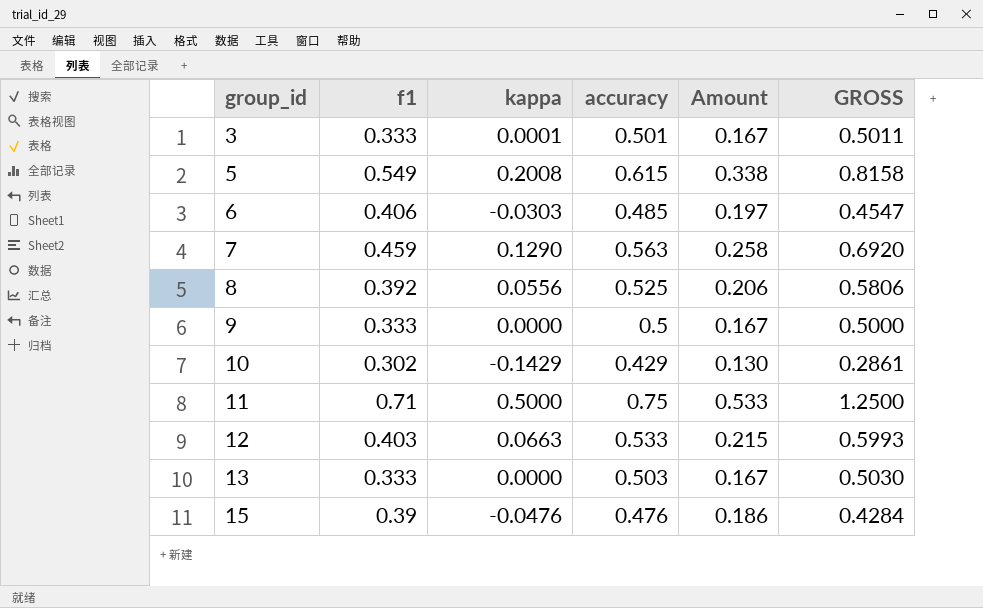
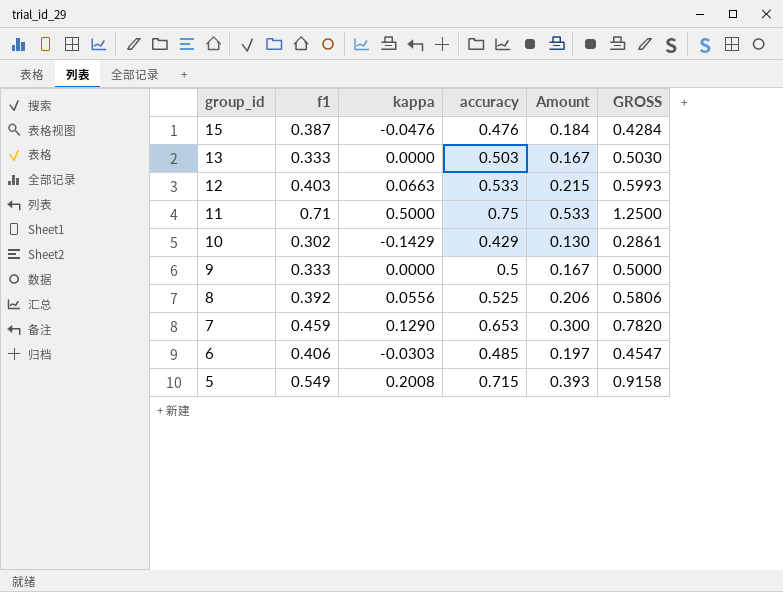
row order: group_id ascending -> group_id descending
row 3: 0.333 | 0.0001 | 0.501 | 0.167 | 0.5011 -> none
15 | f1: 0.39 -> 0.387
15 | Amount: 0.186 -> 0.184
7 | accuracy: 0.563 -> 0.653
7 | Amount: 0.258 -> 0.300
7 | GROSS: 0.6920 -> 0.7820
5 | accuracy: 0.615 -> 0.715
5 | Amount: 0.338 -> 0.393
5 | GROSS: 0.8158 -> 0.9158

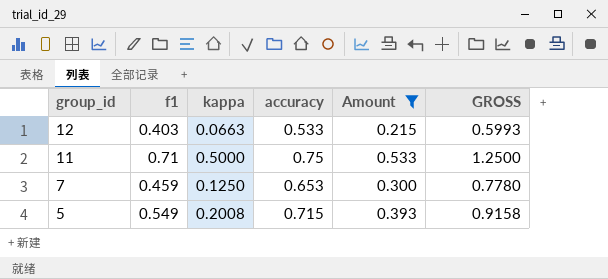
filter: none -> Amount >= 0.215
7 | kappa: 0.1290 -> 0.1250
7 | GROSS: 0.7820 -> 0.7780

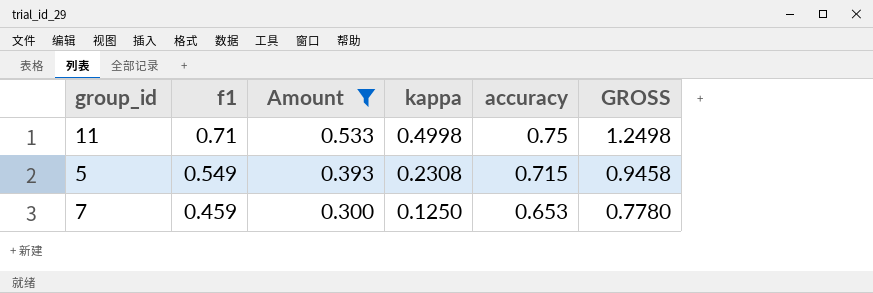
row order: group_id descending -> f1 descending
column Amount | position: 5 -> 3
row 12: 0.403 | 0.0663 | 0.533 | 0.215 | 0.5993 -> none
11 | kappa: 0.5000 -> 0.4998
11 | GROSS: 1.2500 -> 1.2498
5 | kappa: 0.2008 -> 0.2308
5 | GROSS: 0.9158 -> 0.9458

